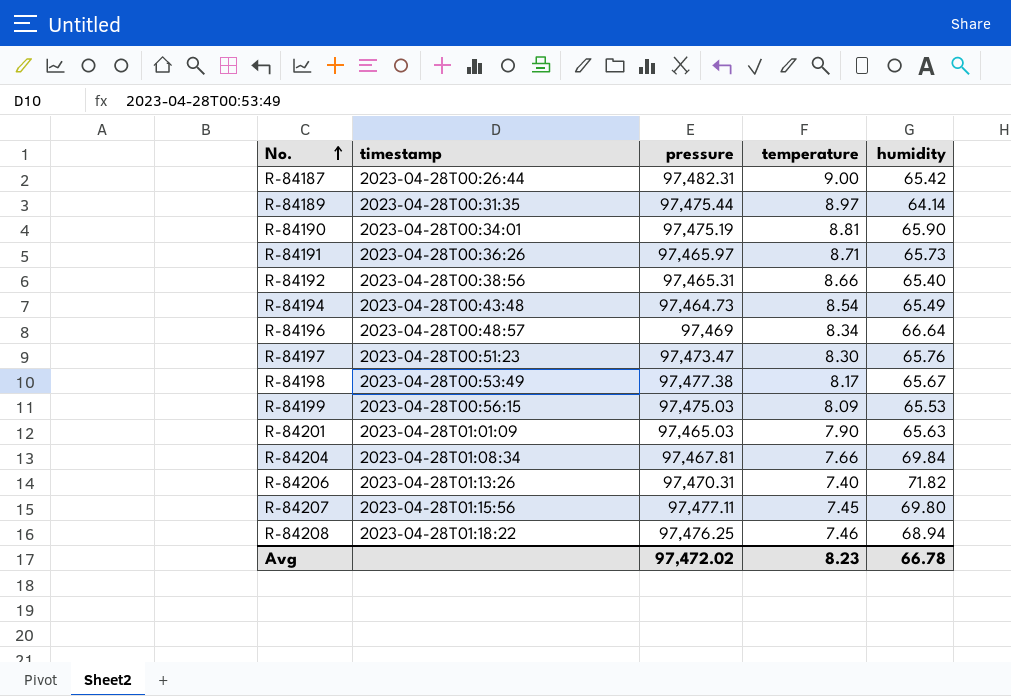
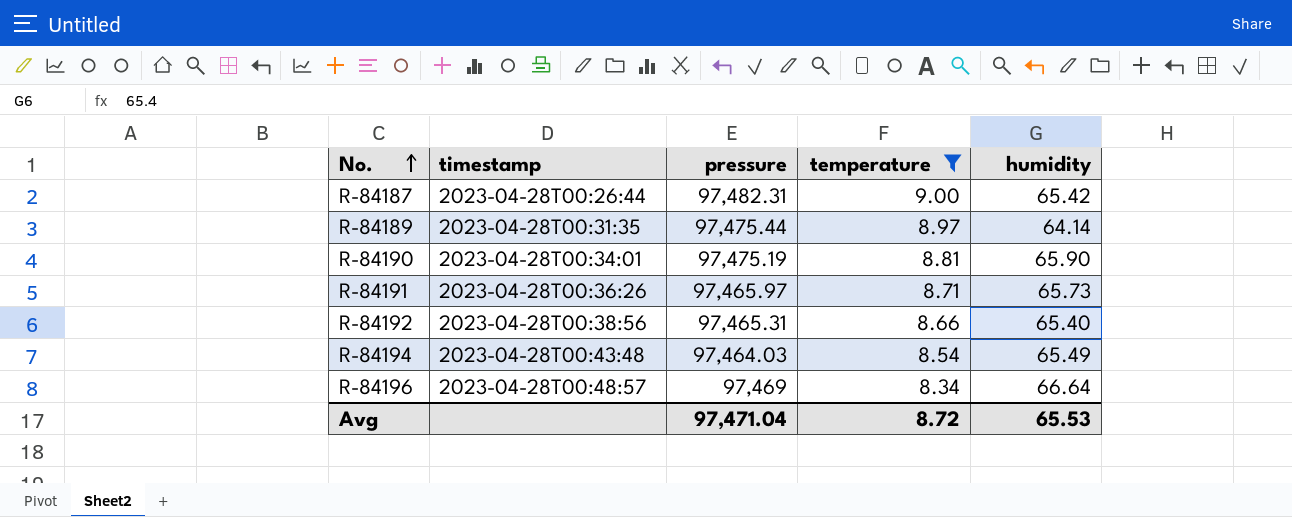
filter: none -> temperature >= 8.34
R-84194 | pressure: 97,464.73 -> 97,464.03
Avg | pressure: 97,472.02 -> 97,471.04
Avg | temperature: 8.23 -> 8.72
Avg | humidity: 66.78 -> 65.53

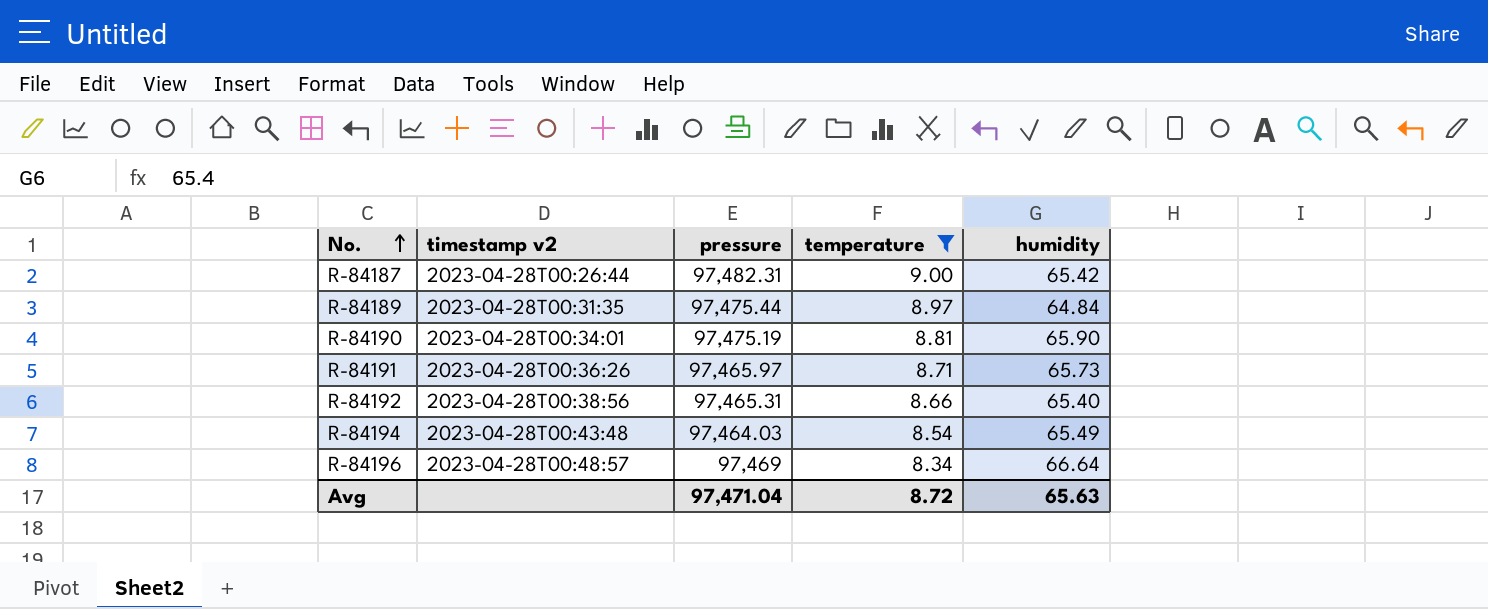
column name: timestamp -> timestamp v2
R-84189 | humidity: 64.14 -> 64.84
Avg | humidity: 65.53 -> 65.63

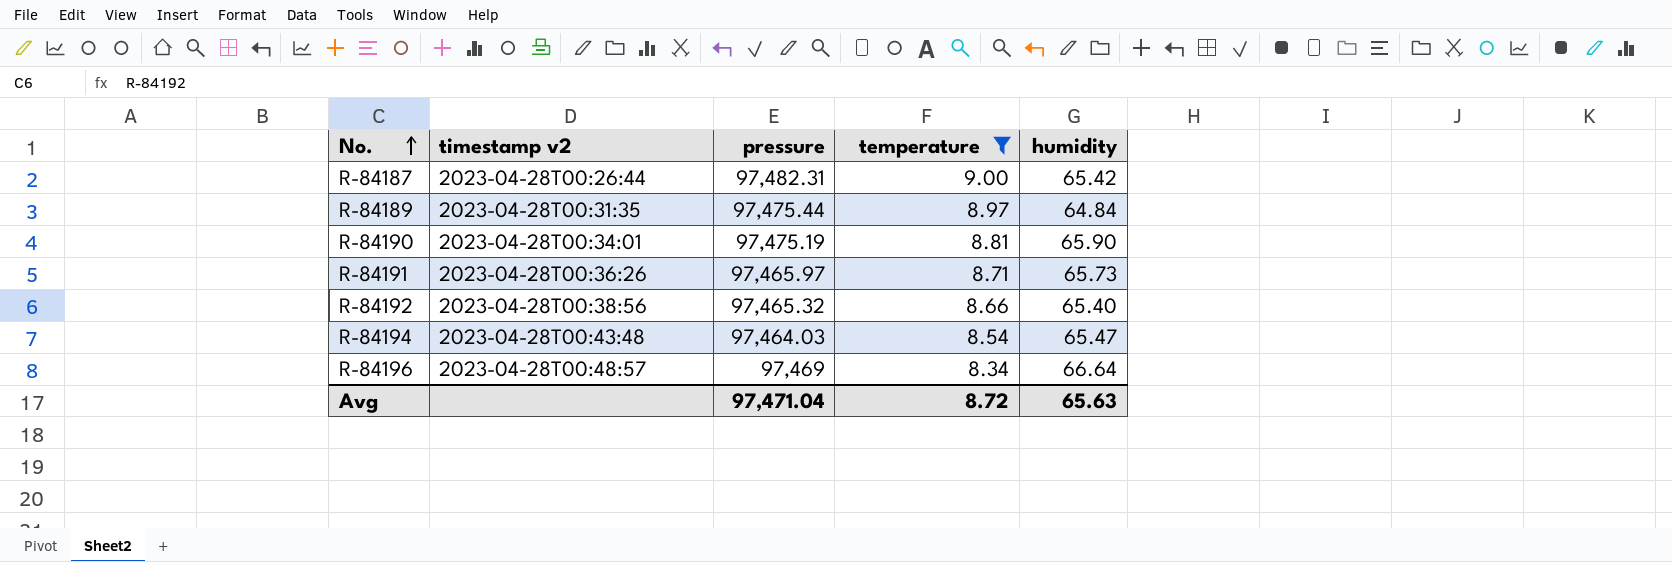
R-84192 | pressure: 97,465.31 -> 97,465.32
R-84194 | humidity: 65.49 -> 65.47

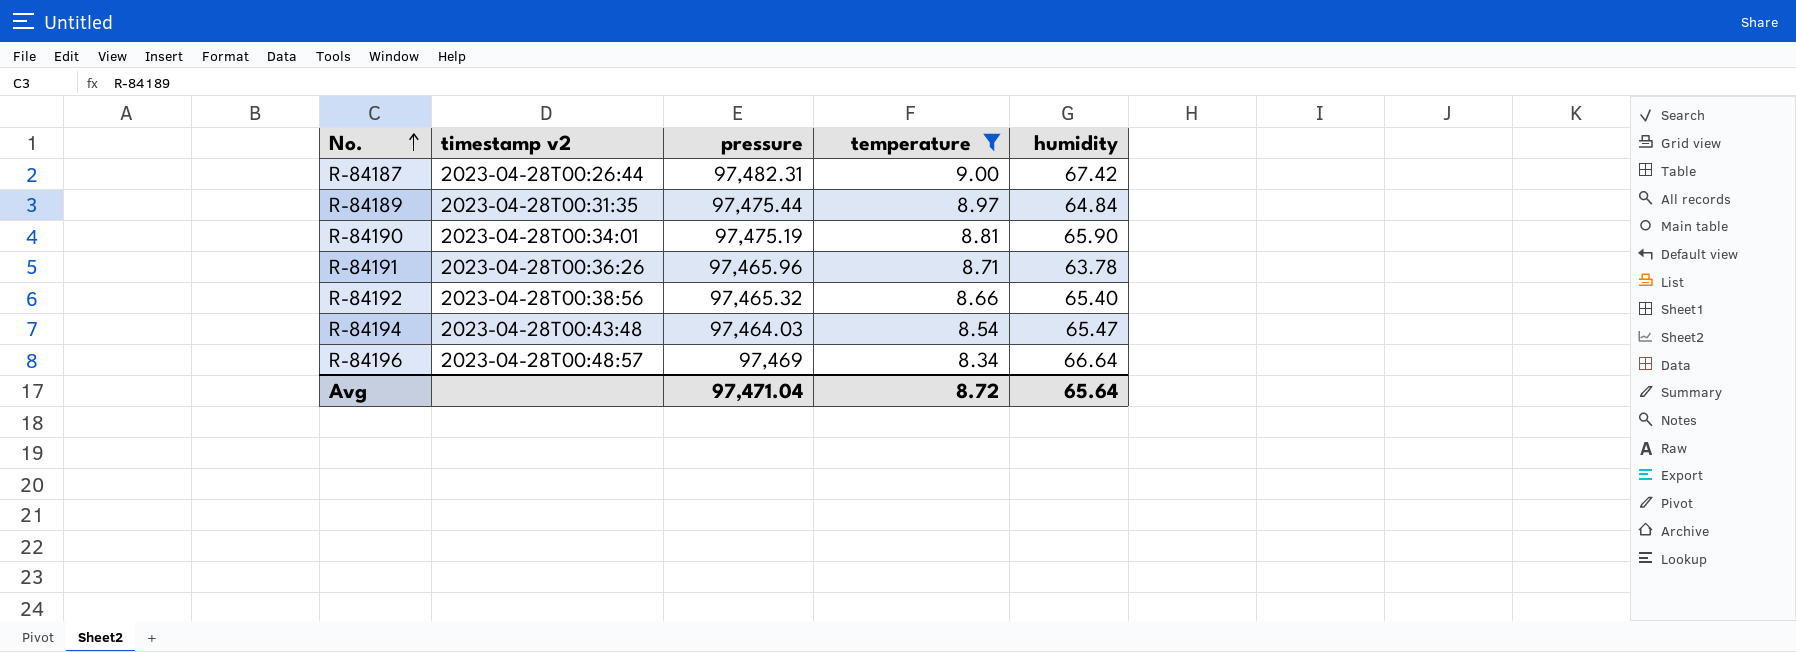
R-84187 | humidity: 65.42 -> 67.42
R-84191 | pressure: 97,465.97 -> 97,465.96
R-84191 | humidity: 65.73 -> 63.78
Avg | humidity: 65.63 -> 65.64

